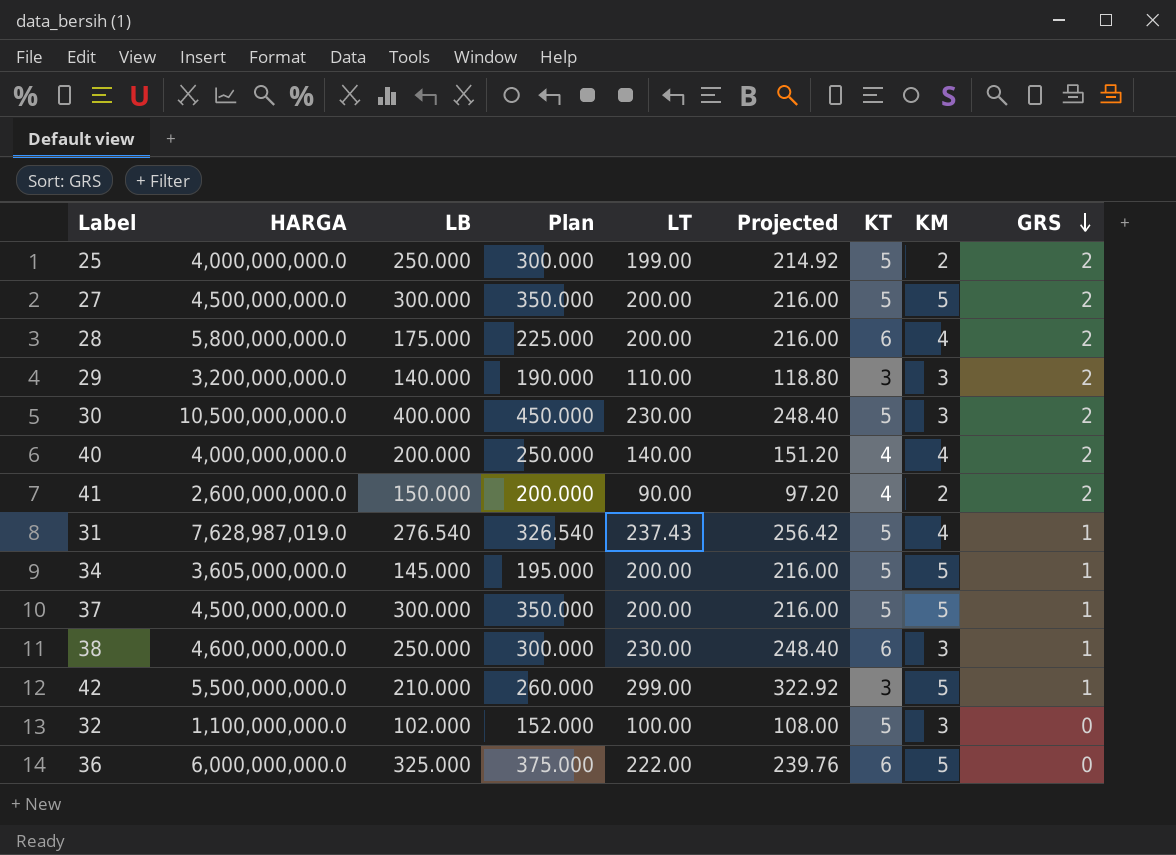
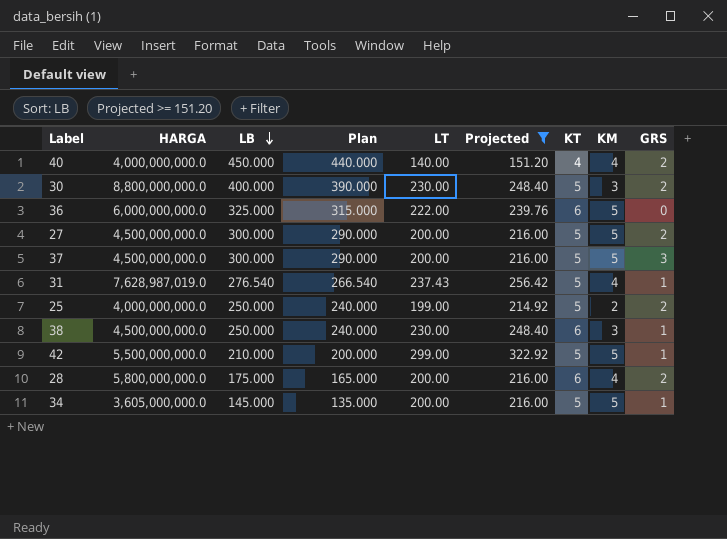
filter: none -> Projected >= 151.20
row order: GRS descending -> LB descending
column Plan | formula: [LB] + 50 -> [LB] - 10
40 | LB: 200.000 -> 450.000
30 | HARGA: 10,500,000,000.0 -> 8,800,000,000.0
37 | GRS: 1 -> 3
38 | HARGA: 4,600,000,000.0 -> 4,500,000,000.0
42 | KT: 3 -> 5

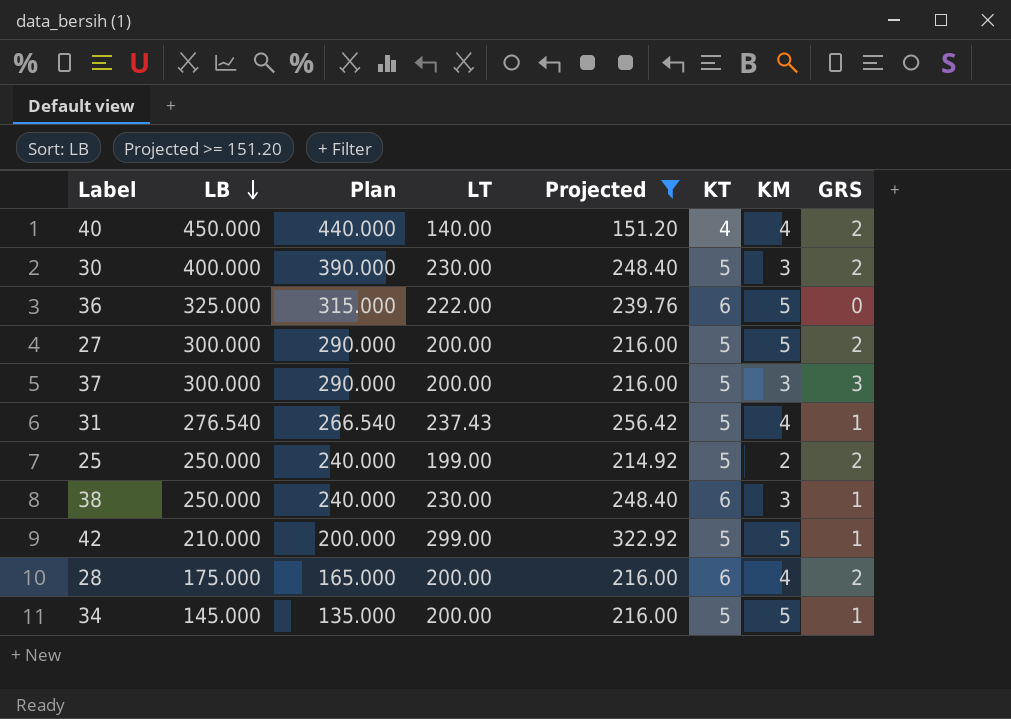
column HARGA | position: 2 -> none
37 | KM: 5 -> 3

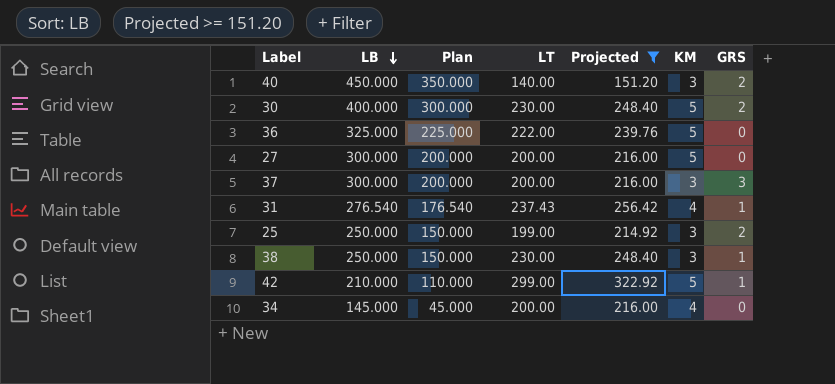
column KT | position: 6 -> none
column Plan | formula: [LB] - 10 -> [LB] - 100
row 28: 175.000 | 165.000 | 200.00 | 216.00 | 6 | 4 | 2 -> none
40 | KM: 4 -> 3
30 | KM: 3 -> 5
27 | GRS: 2 -> 0
25 | KM: 2 -> 3
34 | KM: 5 -> 4
34 | GRS: 1 -> 0

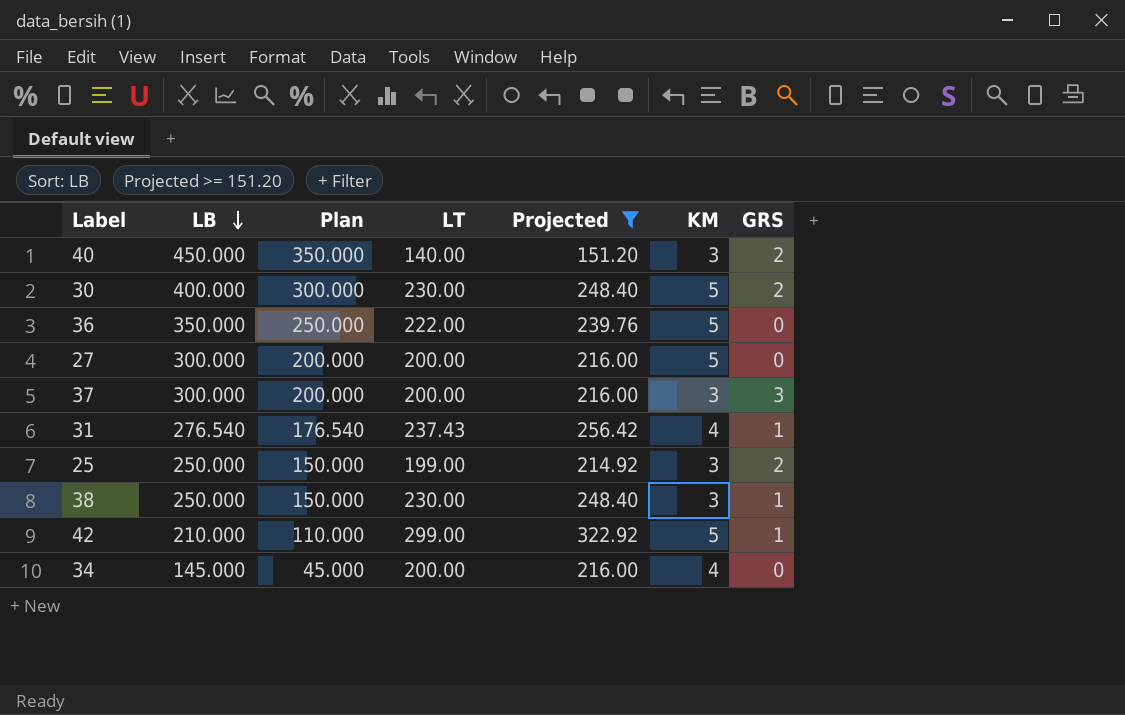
36 | LB: 325.000 -> 350.000
36 | Plan: 225.000 -> 250.000

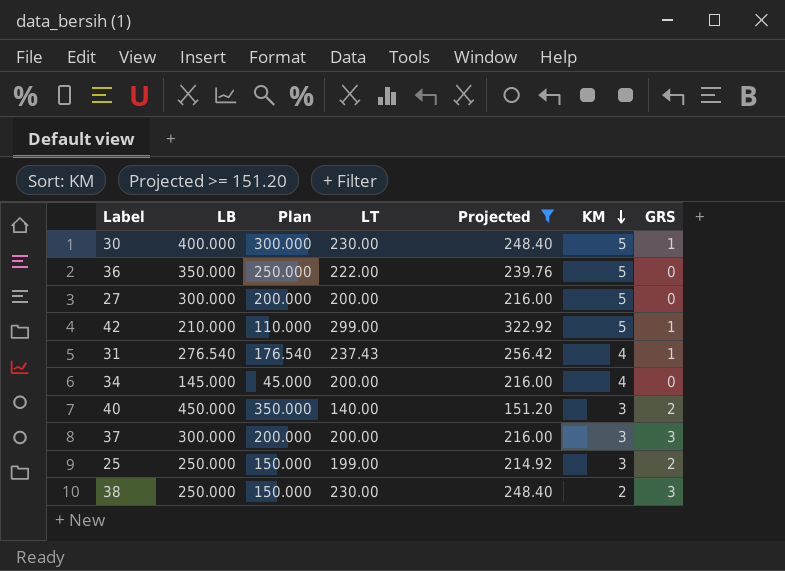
row order: LB descending -> KM descending
30 | GRS: 2 -> 1
38 | KM: 3 -> 2
38 | GRS: 1 -> 3

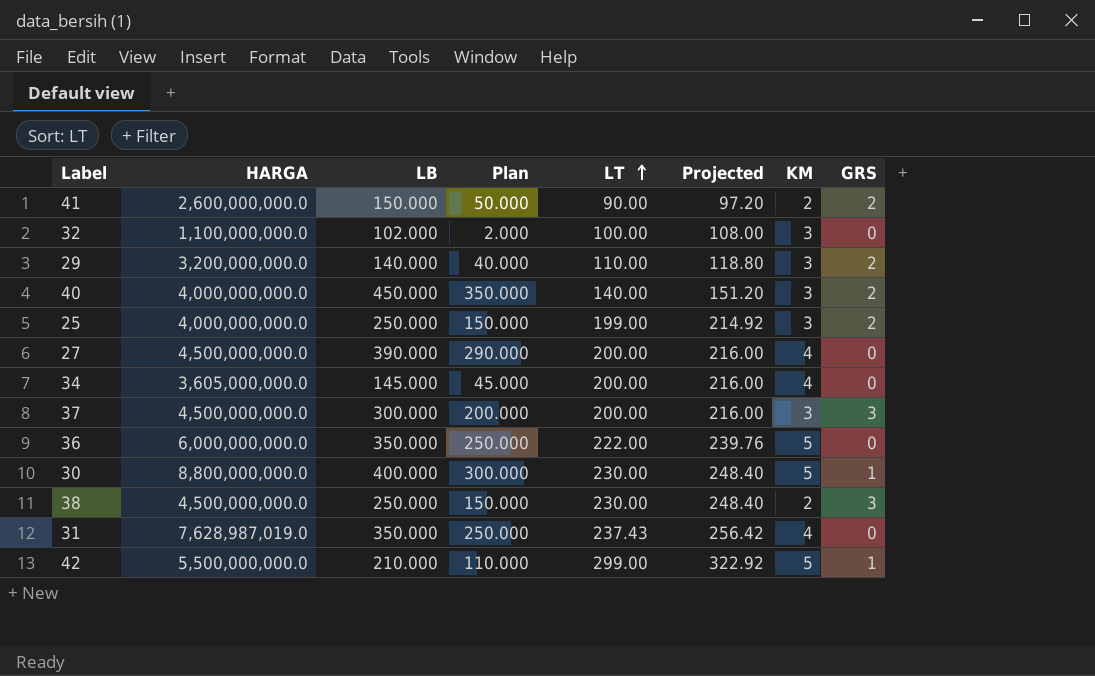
filter: Projected >= 151.20 -> none
row order: KM descending -> LT ascending
column HARGA | position: none -> 2
27 | LB: 300.000 -> 390.000
27 | Plan: 200.000 -> 290.000
27 | KM: 5 -> 4
31 | LB: 276.540 -> 350.000
31 | Plan: 176.540 -> 250.000
31 | GRS: 1 -> 0

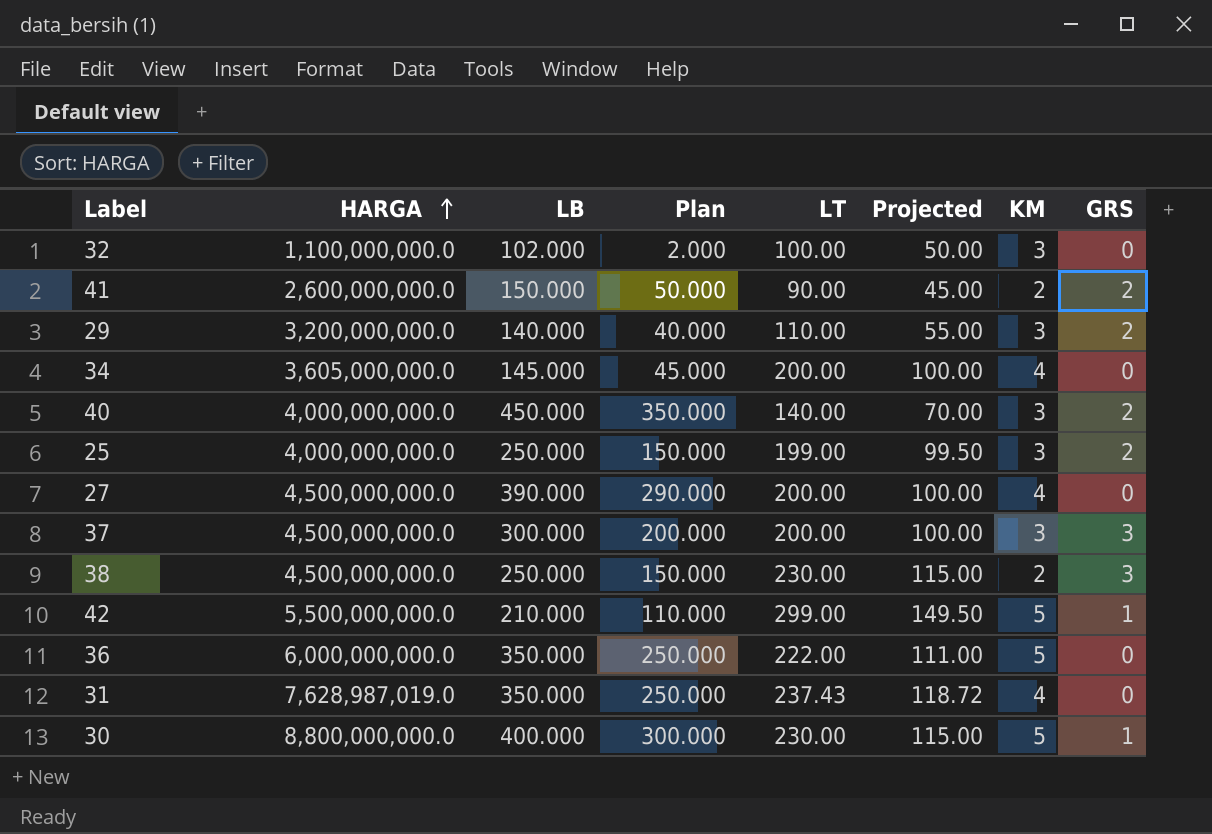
row order: LT ascending -> HARGA ascending
column Projected | formula: [LT] * 1.08 -> [LT] * 0.5

